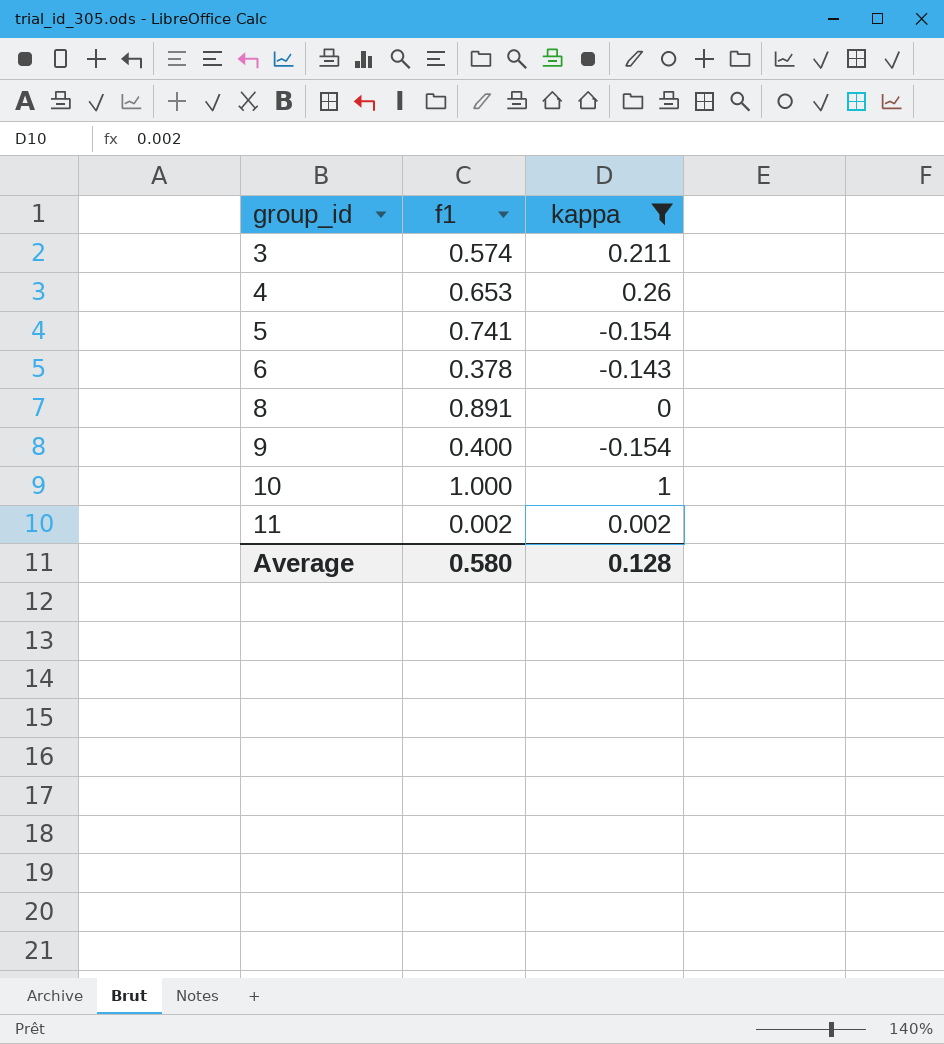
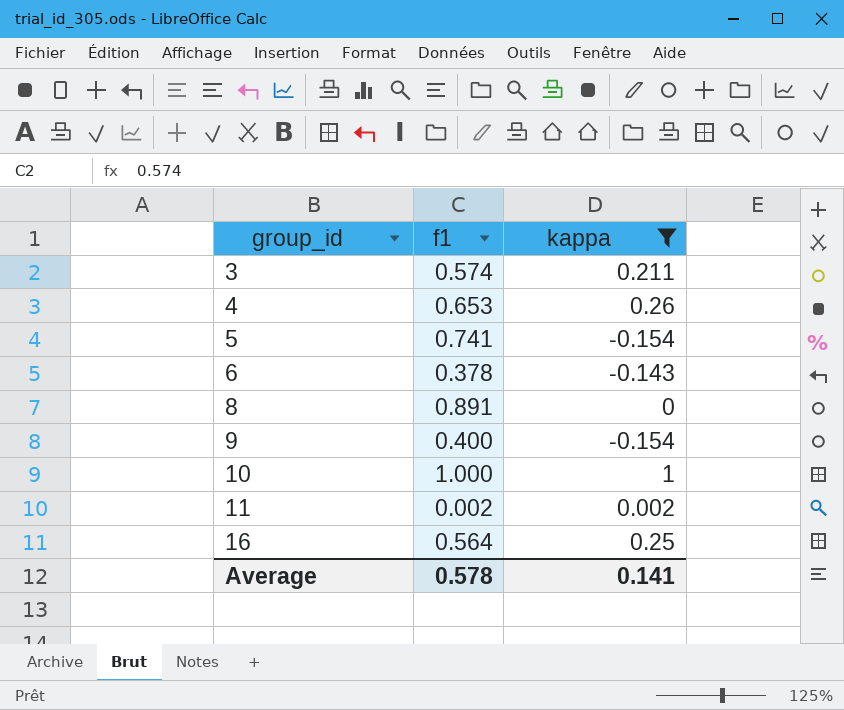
row 16: none -> 0.564 | 0.25
Average | f1: 0.580 -> 0.578
Average | kappa: 0.128 -> 0.141

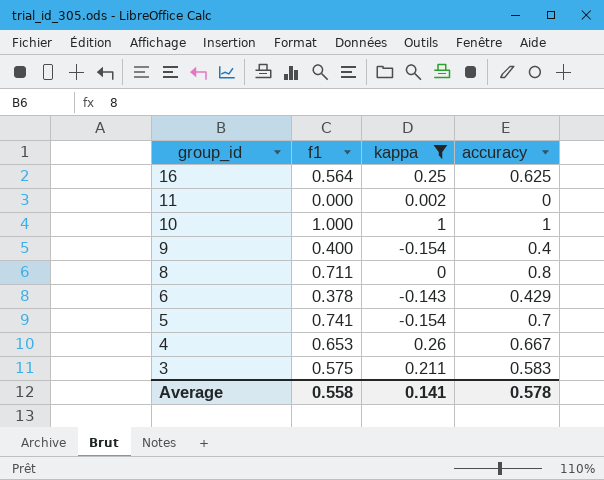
row order: group_id ascending -> group_id descending
column accuracy | position: none -> 4
11 | f1: 0.002 -> 0.000
8 | f1: 0.891 -> 0.711
3 | f1: 0.574 -> 0.575
Average | f1: 0.578 -> 0.558

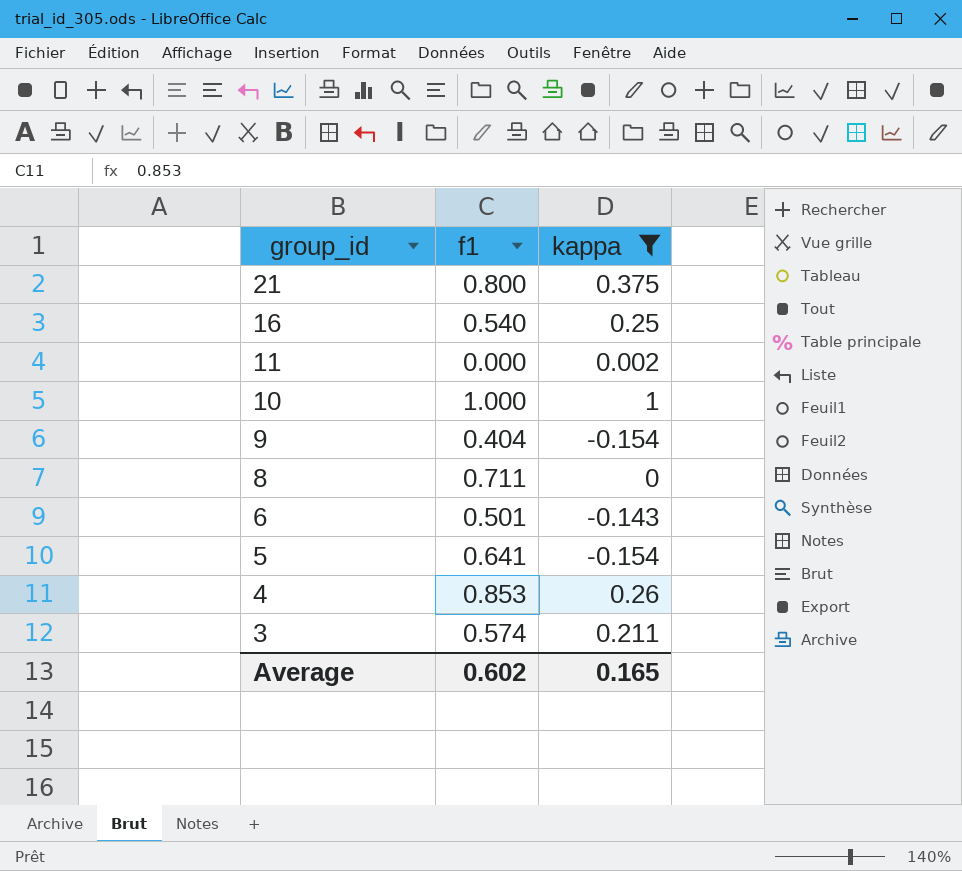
column accuracy | position: 4 -> none
row 21: none -> 0.800 | 0.375
16 | f1: 0.564 -> 0.540
9 | f1: 0.400 -> 0.404
6 | f1: 0.378 -> 0.501
5 | f1: 0.741 -> 0.641
4 | f1: 0.653 -> 0.853
3 | f1: 0.575 -> 0.574
Average | f1: 0.558 -> 0.602
Average | kappa: 0.141 -> 0.165

